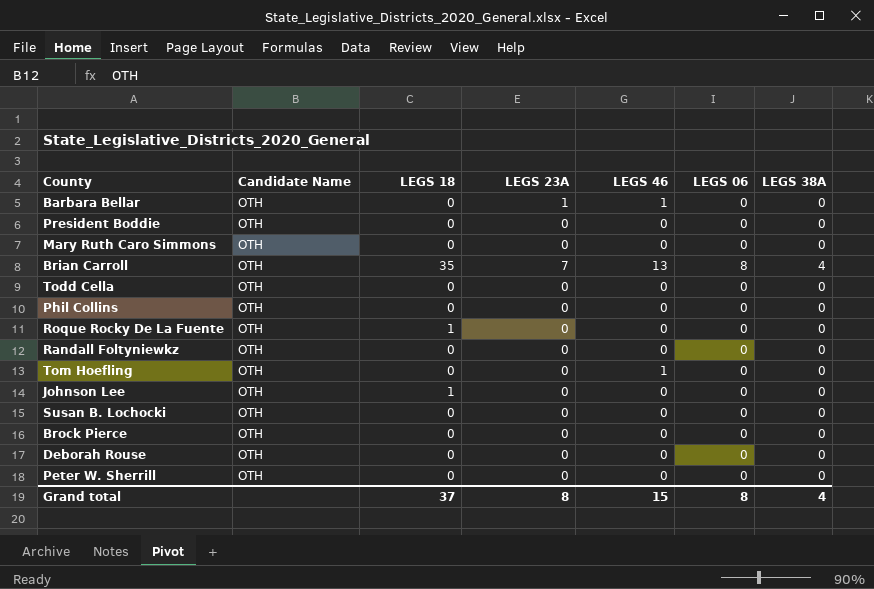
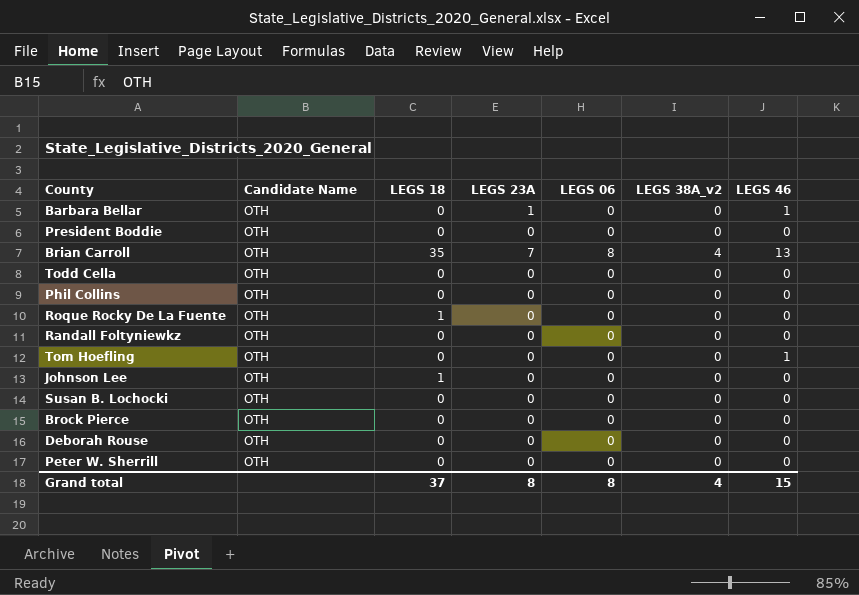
column name: LEGS 38A -> LEGS 38A_v2
column LEGS 46 | position: 5 -> 7
row Mary Ruth Caro Simmons: OTH | 0 | 0 | 0 | 0 | 0 -> none

